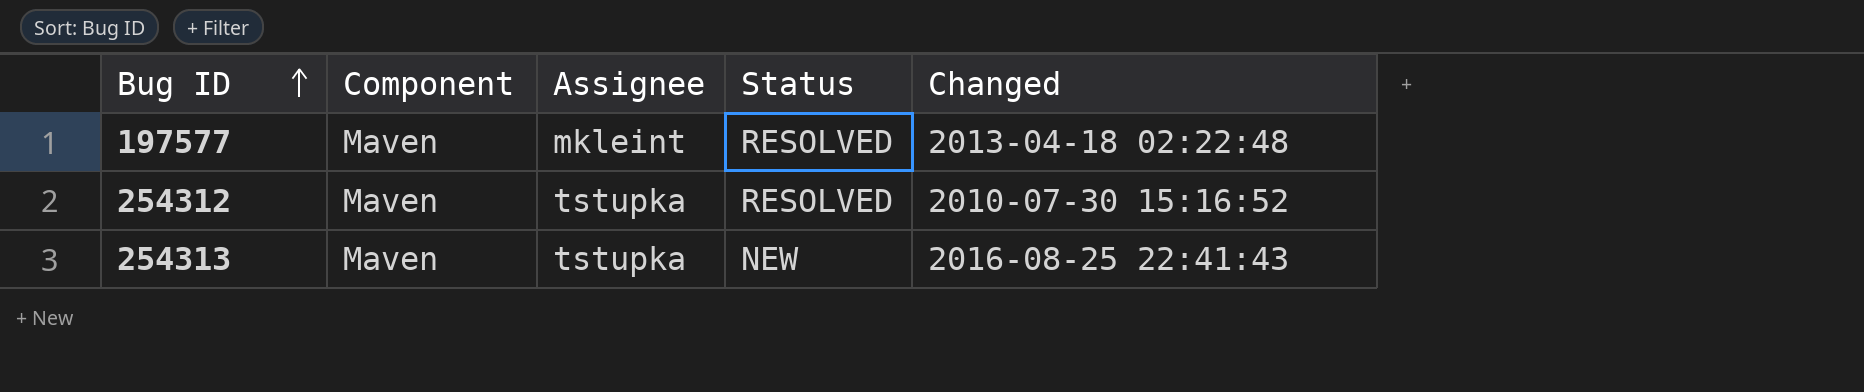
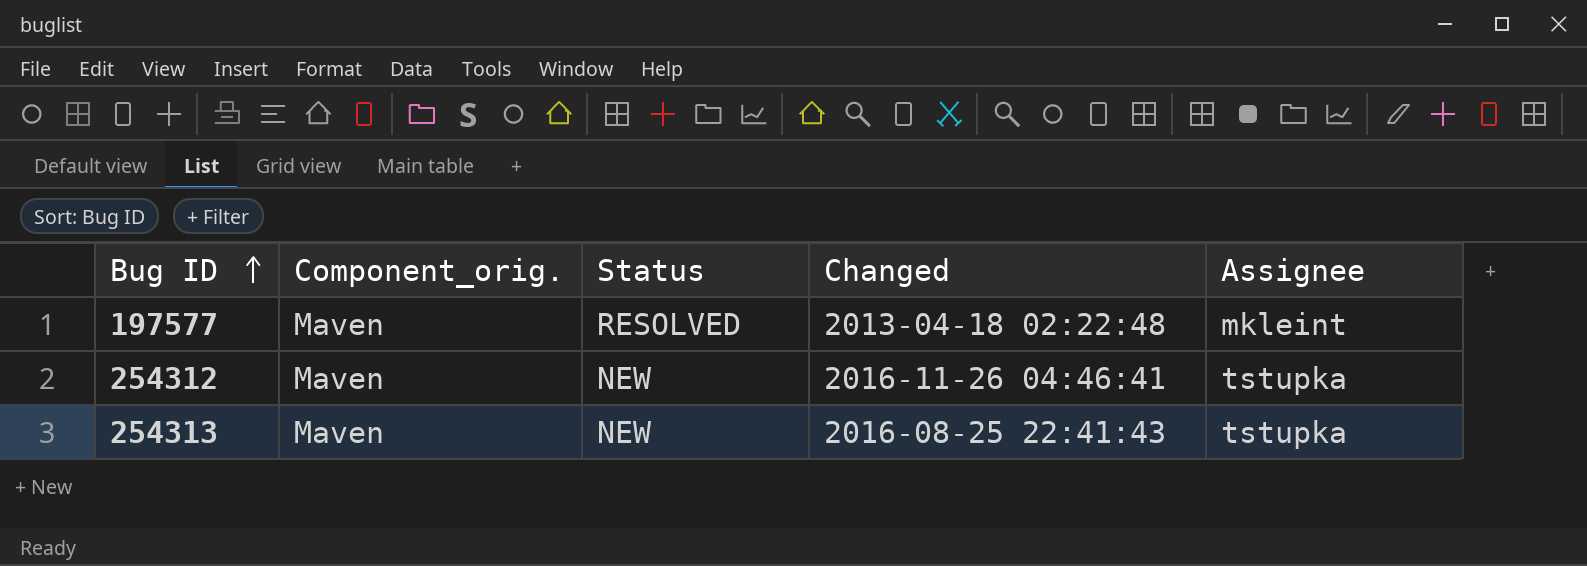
column name: Component -> Component_orig.
column Assignee | position: 3 -> 5
254312 | Status: RESOLVED -> NEW
254312 | Changed: 2010-07-30 15:16:52 -> 2016-11-26 04:46:41

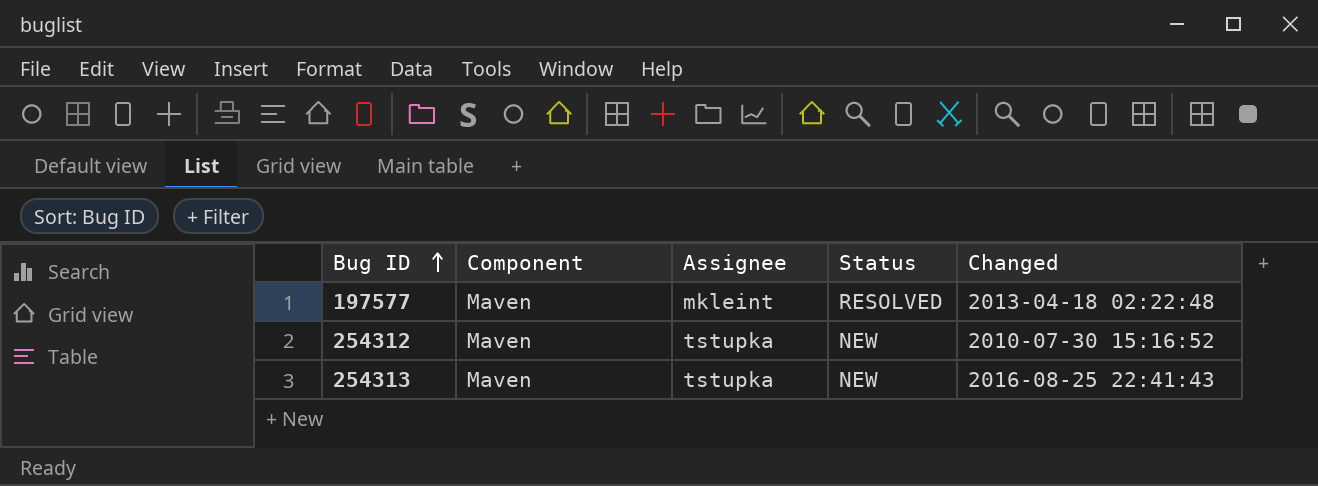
column name: Component_orig. -> Component
column Assignee | position: 5 -> 3
254312 | Changed: 2016-11-26 04:46:41 -> 2010-07-30 15:16:52

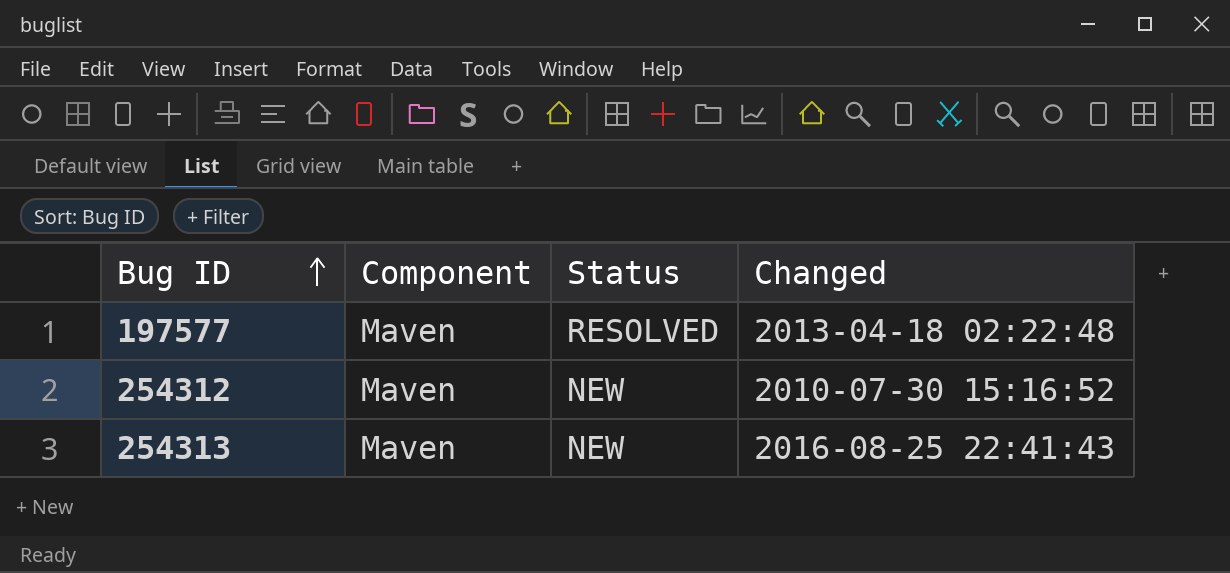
column Assignee | position: 3 -> none

